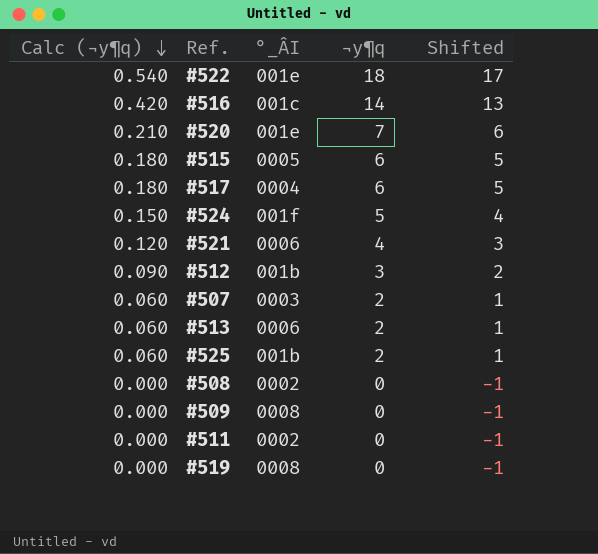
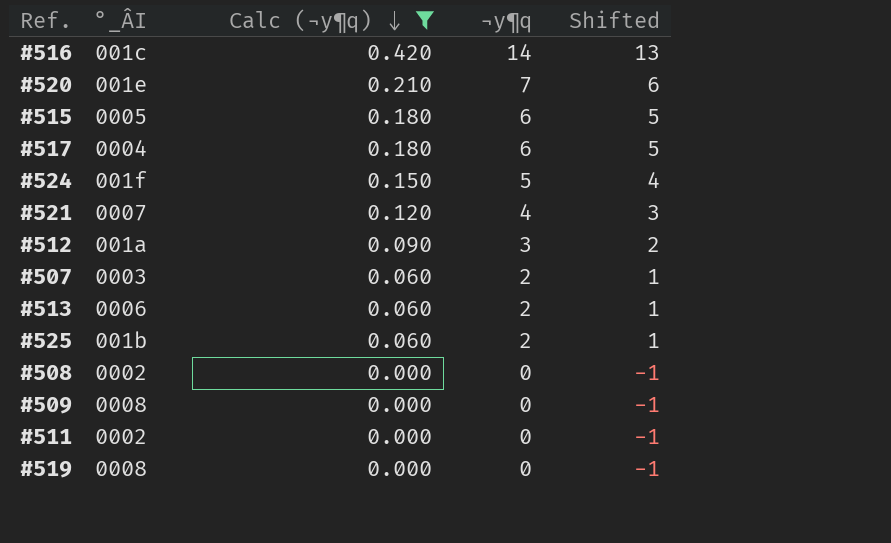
filter: none -> Calc (¬y¶q) != 0.540
column Calc (¬y¶q) | position: 1 -> 3
#521 | °_ÂI: 0006 -> 0007
#512 | °_ÂI: 001b -> 001a

